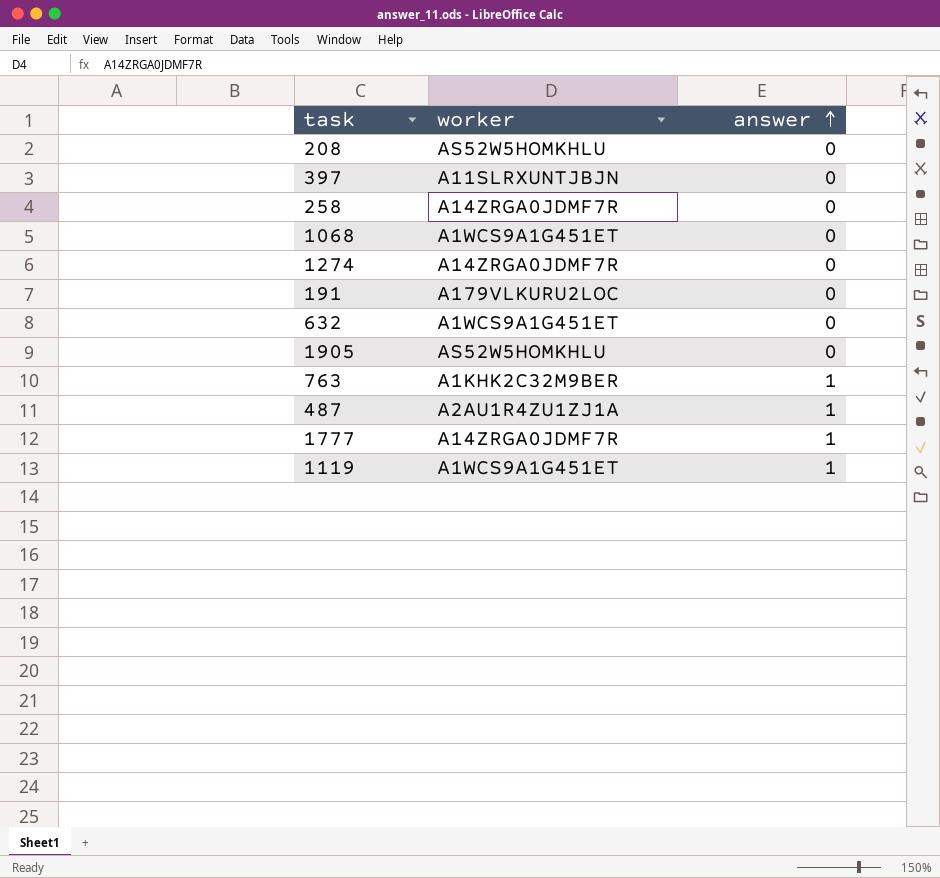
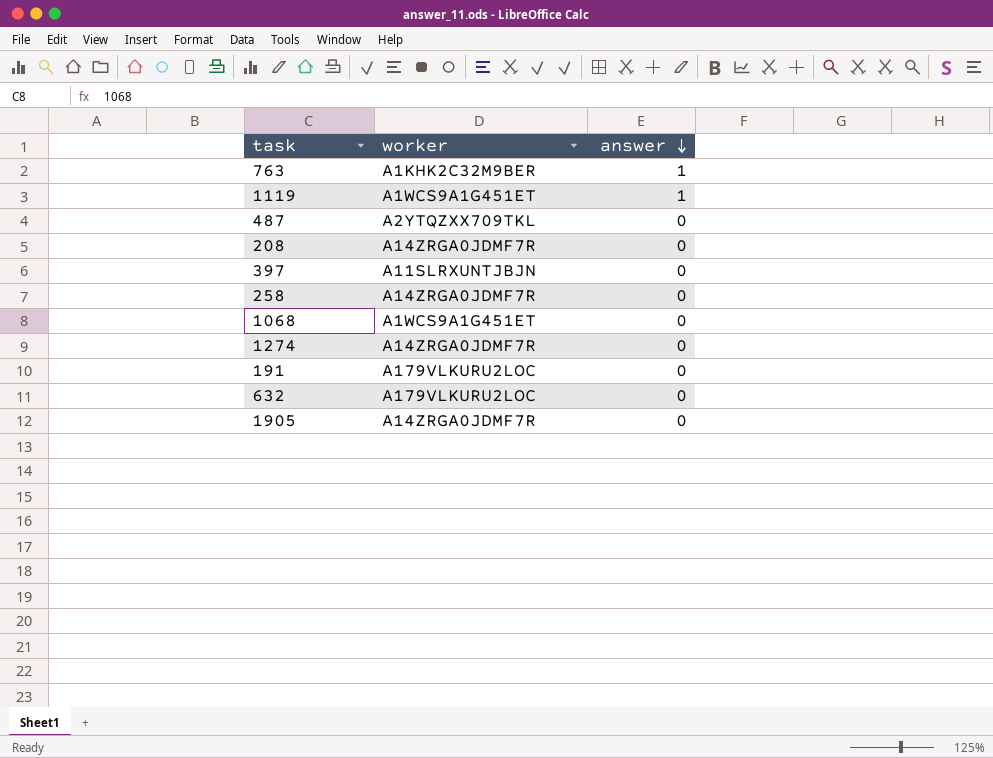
row order: answer ascending -> answer descending
row 1777: A14ZRGA0JDMF7R | 1 -> none
487 | worker: A2AU1R4ZU1ZJ1A -> A2YTQZXX709TKL
487 | answer: 1 -> 0
208 | worker: AS52W5HOMKHLU -> A14ZRGA0JDMF7R
632 | worker: A1WCS9A1G451ET -> A179VLKURU2LOC
1905 | worker: AS52W5HOMKHLU -> A14ZRGA0JDMF7R

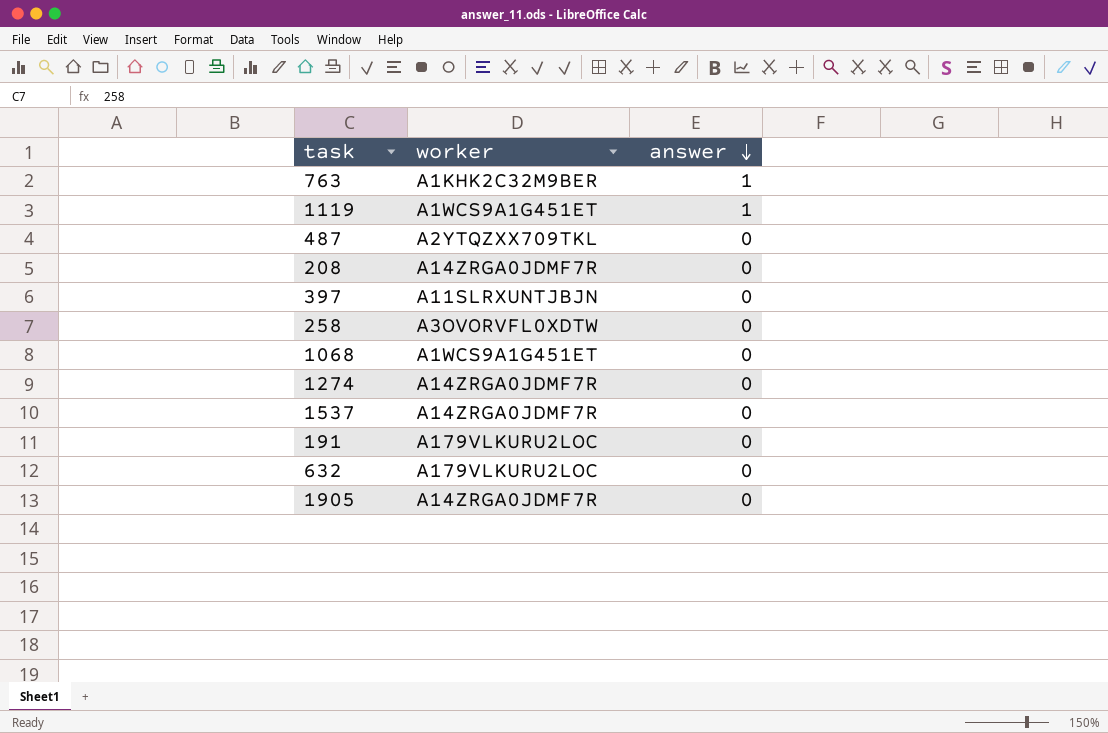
258 | worker: A14ZRGA0JDMF7R -> A3OVORVFL0XDTW
row 1537: none -> A14ZRGA0JDMF7R | 0

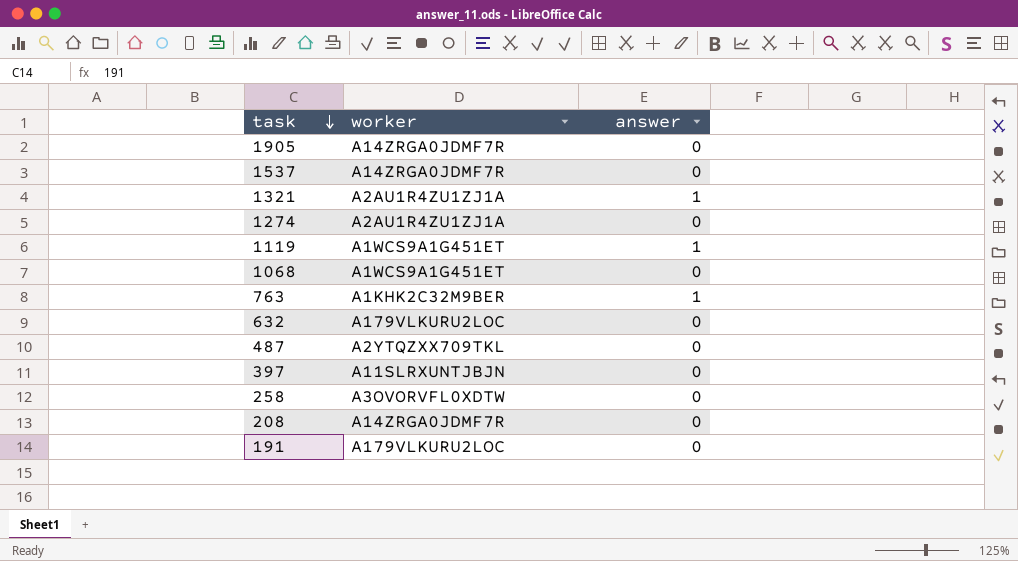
row order: answer descending -> task descending
row 1321: none -> A2AU1R4ZU1ZJ1A | 1
1274 | worker: A14ZRGA0JDMF7R -> A2AU1R4ZU1ZJ1A

